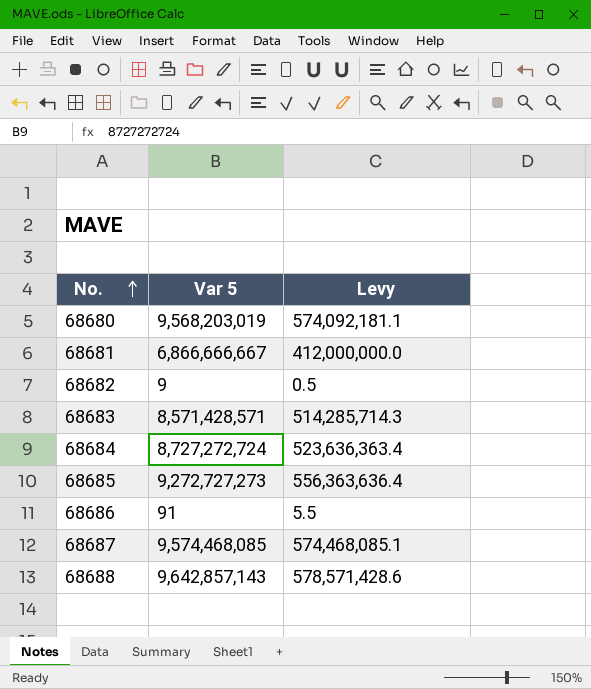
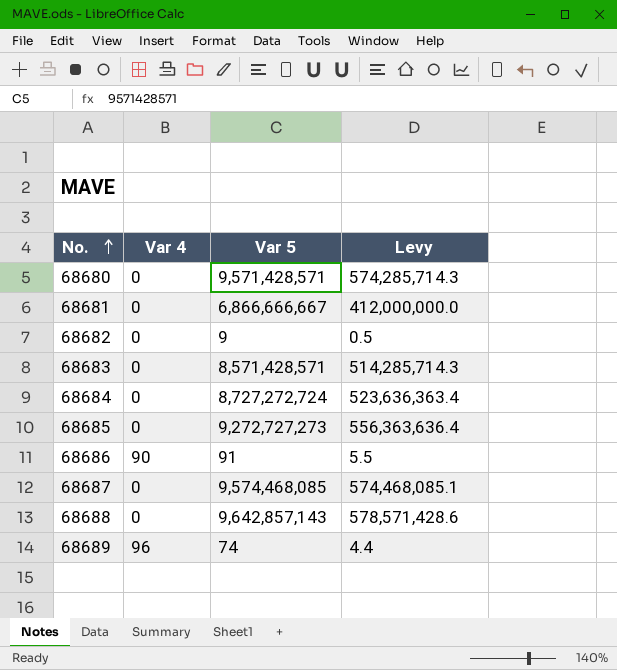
column Var 4 | position: none -> 2
68680 | Var 5: 9,568,203,019 -> 9,571,428,571
68680 | Levy: 574,092,181.1 -> 574,285,714.3
row 68689: none -> 96 | 74 | 4.4

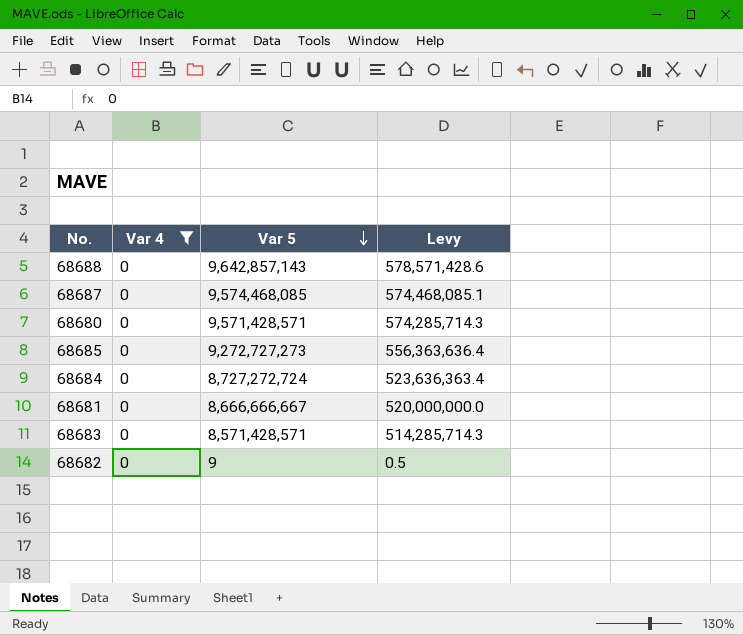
filter: none -> Var 4 = 0
row order: No. ascending -> Var 5 descending
68681 | Var 5: 6,866,666,667 -> 8,666,666,667
68681 | Levy: 412,000,000.0 -> 520,000,000.0

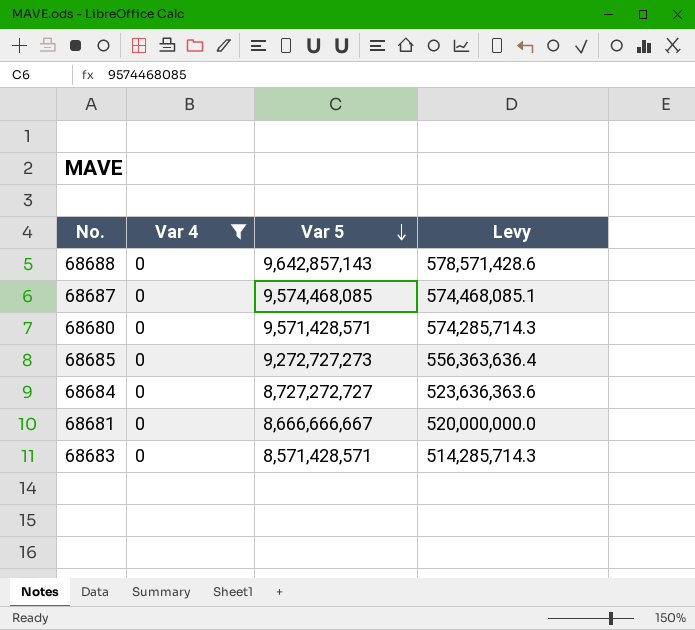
row 68682: 0 | 9 | 0.5 -> none
68684 | Var 5: 8,727,272,724 -> 8,727,272,727
68684 | Levy: 523,636,363.4 -> 523,636,363.6

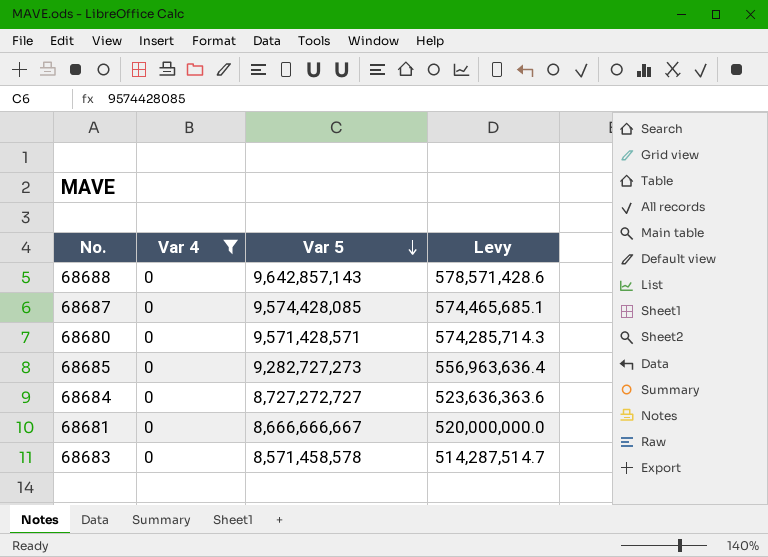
68687 | Var 5: 9,574,468,085 -> 9,574,428,085
68687 | Levy: 574,468,085.1 -> 574,465,685.1
68685 | Var 5: 9,272,727,273 -> 9,282,727,273
68685 | Levy: 556,363,636.4 -> 556,963,636.4
68683 | Var 5: 8,571,428,571 -> 8,571,458,578
68683 | Levy: 514,285,714.3 -> 514,287,514.7

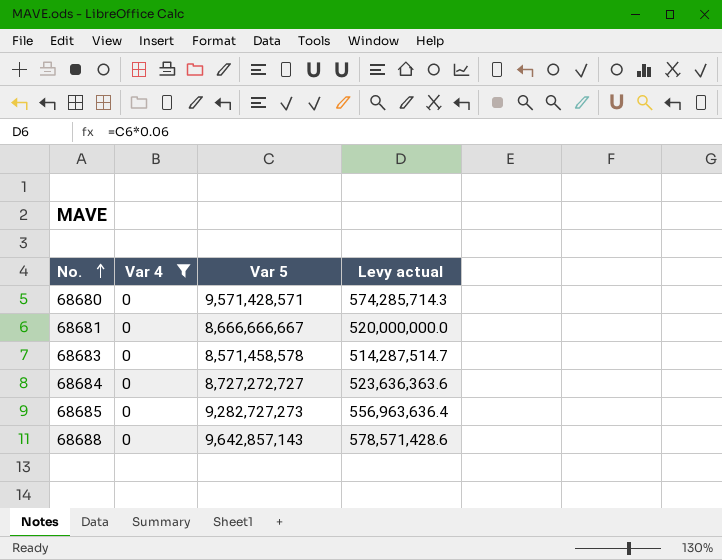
row order: Var 5 descending -> No. ascending
column name: Levy -> Levy actual
row 68687: 0 | 9,574,428,085 | 574,465,685.1 -> none

